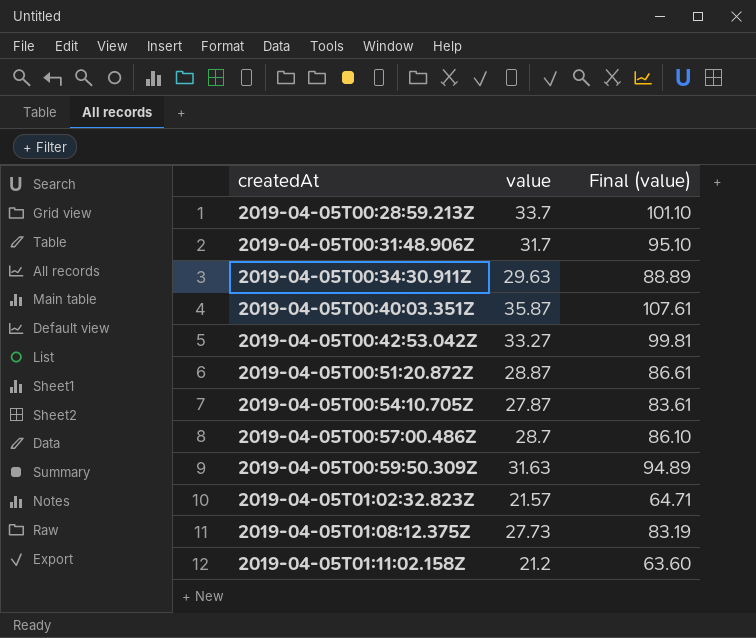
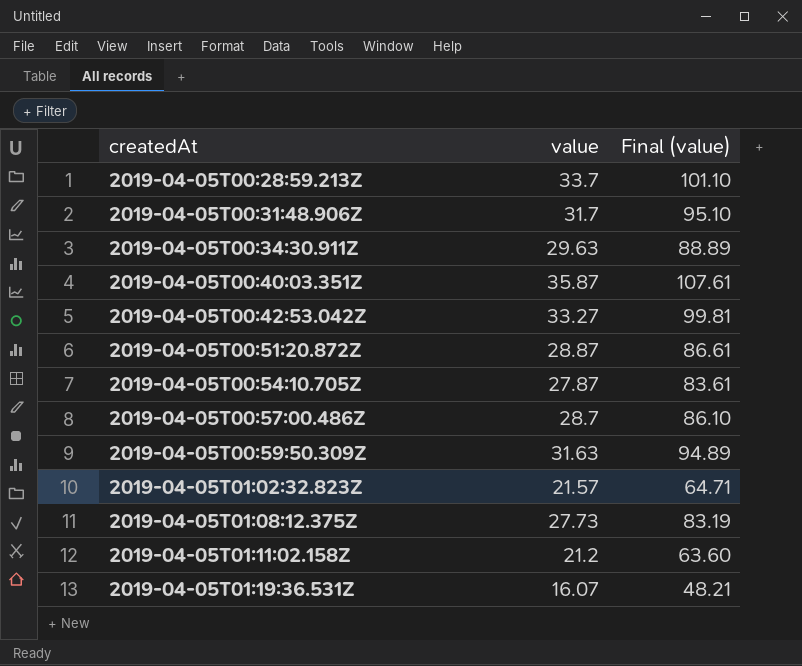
row 2019-04-05T01:19:36.531Z: none -> 16.07 | 48.21

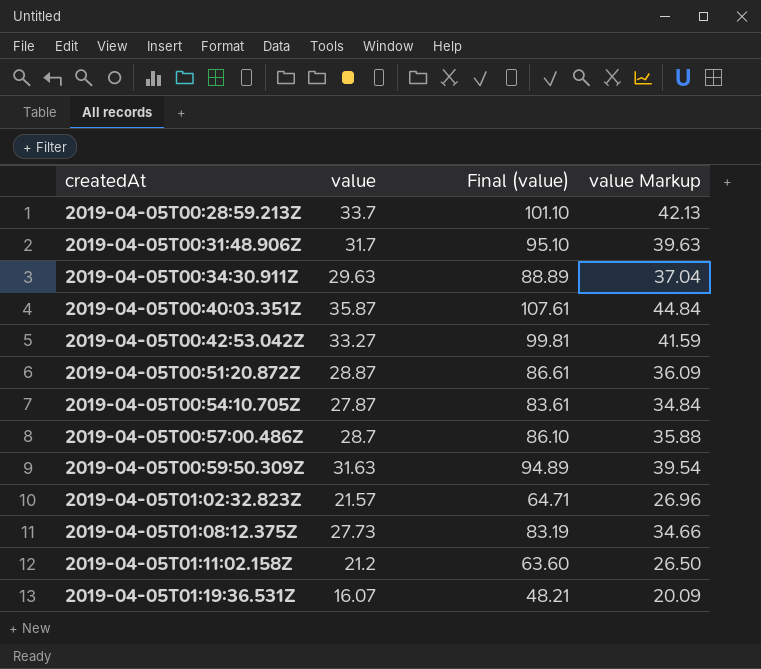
column value Markup | formula: none -> [value] * 1.25

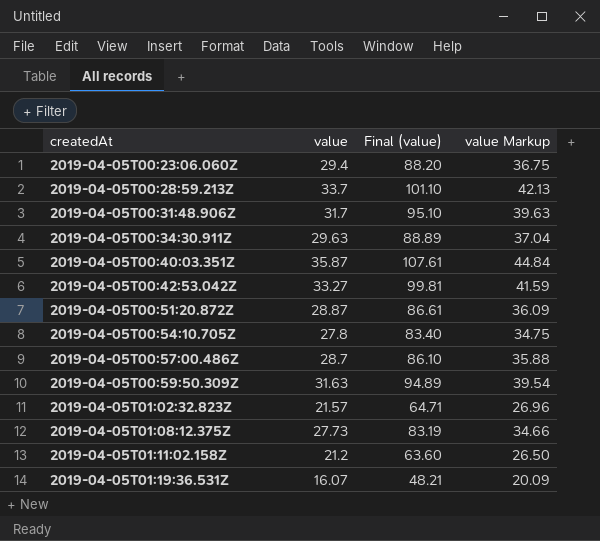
row 2019-04-05T00:23:06.060Z: none -> 29.4 | 88.20 | 36.75
2019-04-05T00:54:10.705Z | value: 27.87 -> 27.8
2019-04-05T00:54:10.705Z | Final (value): 83.61 -> 83.40
2019-04-05T00:54:10.705Z | value Markup: 34.84 -> 34.75

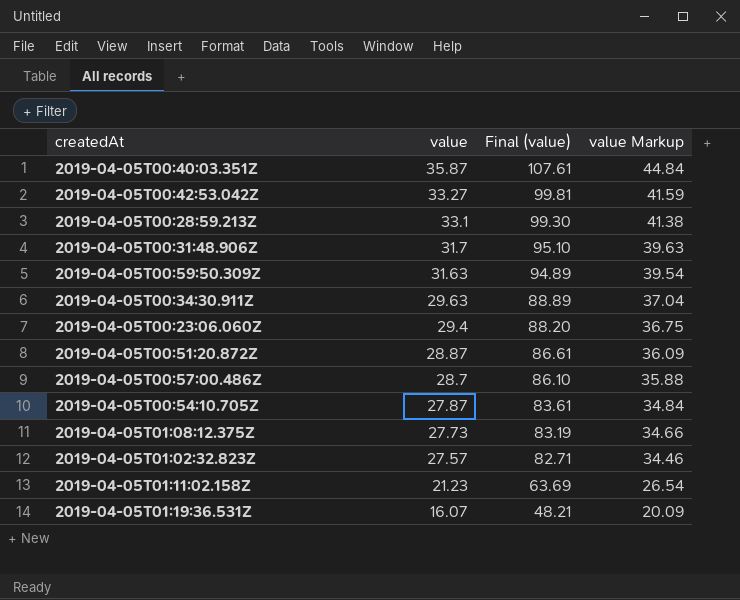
row order: createdAt ascending -> value descending
2019-04-05T00:28:59.213Z | value: 33.7 -> 33.1
2019-04-05T00:28:59.213Z | Final (value): 101.10 -> 99.30
2019-04-05T00:28:59.213Z | value Markup: 42.13 -> 41.38
2019-04-05T00:54:10.705Z | value: 27.8 -> 27.87
2019-04-05T00:54:10.705Z | Final (value): 83.40 -> 83.61
2019-04-05T00:54:10.705Z | value Markup: 34.75 -> 34.84
2019-04-05T01:02:32.823Z | value: 21.57 -> 27.57
2019-04-05T01:02:32.823Z | Final (value): 64.71 -> 82.71
2019-04-05T01:02:32.823Z | value Markup: 26.96 -> 34.46
2019-04-05T01:11:02.158Z | value: 21.2 -> 21.23
2019-04-05T01:11:02.158Z | Final (value): 63.60 -> 63.69
2019-04-05T01:11:02.158Z | value Markup: 26.50 -> 26.54

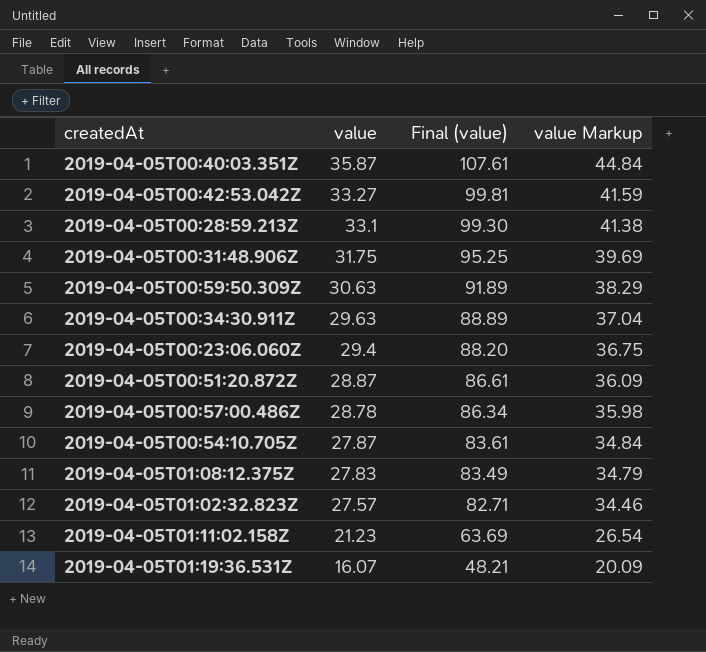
2019-04-05T00:31:48.906Z | value: 31.7 -> 31.75
2019-04-05T00:31:48.906Z | Final (value): 95.10 -> 95.25
2019-04-05T00:31:48.906Z | value Markup: 39.63 -> 39.69
2019-04-05T00:59:50.309Z | value: 31.63 -> 30.63
2019-04-05T00:59:50.309Z | Final (value): 94.89 -> 91.89
2019-04-05T00:59:50.309Z | value Markup: 39.54 -> 38.29
2019-04-05T00:57:00.486Z | value: 28.7 -> 28.78
2019-04-05T00:57:00.486Z | Final (value): 86.10 -> 86.34
2019-04-05T00:57:00.486Z | value Markup: 35.88 -> 35.98
2019-04-05T01:08:12.375Z | value: 27.73 -> 27.83
2019-04-05T01:08:12.375Z | Final (value): 83.19 -> 83.49
2019-04-05T01:08:12.375Z | value Markup: 34.66 -> 34.79

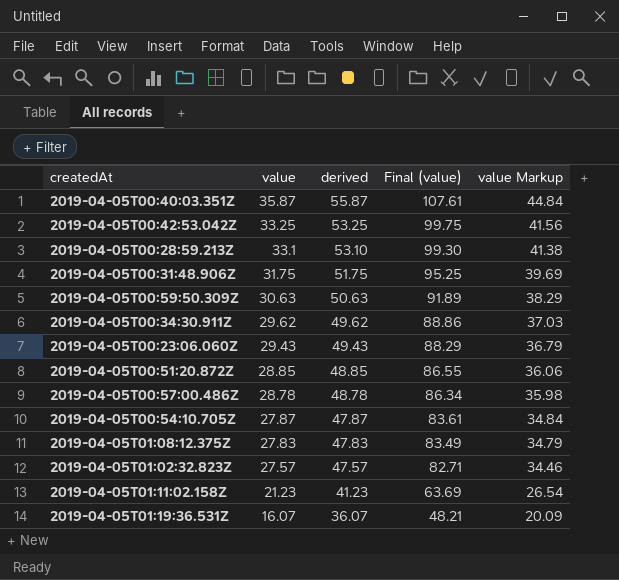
column derived | formula: none -> [value] + 20
2019-04-05T00:42:53.042Z | value: 33.27 -> 33.25
2019-04-05T00:42:53.042Z | Final (value): 99.81 -> 99.75
2019-04-05T00:42:53.042Z | value Markup: 41.59 -> 41.56
2019-04-05T00:34:30.911Z | value: 29.63 -> 29.62
2019-04-05T00:34:30.911Z | Final (value): 88.89 -> 88.86
2019-04-05T00:34:30.911Z | value Markup: 37.04 -> 37.03
2019-04-05T00:23:06.060Z | value: 29.4 -> 29.43
2019-04-05T00:23:06.060Z | Final (value): 88.20 -> 88.29
2019-04-05T00:23:06.060Z | value Markup: 36.75 -> 36.79
2019-04-05T00:51:20.872Z | value: 28.87 -> 28.85
2019-04-05T00:51:20.872Z | Final (value): 86.61 -> 86.55
2019-04-05T00:51:20.872Z | value Markup: 36.09 -> 36.06

